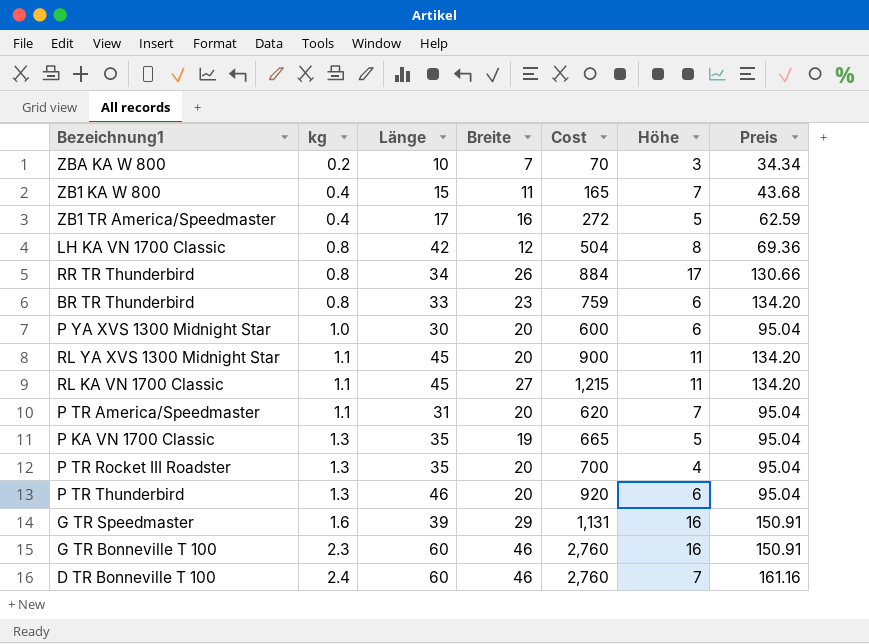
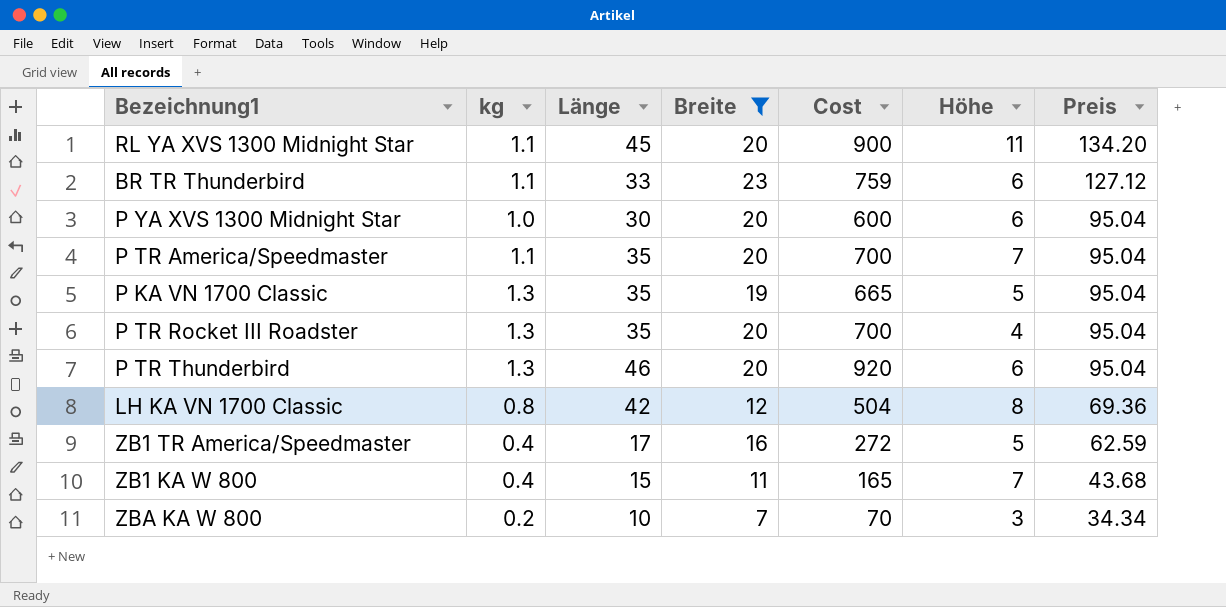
filter: none -> Breite <= 23
row order: kg ascending -> Preis descending
BR TR Thunderbird | kg: 0.8 -> 1.1
BR TR Thunderbird | Preis: 134.20 -> 127.12
P TR America/Speedmaster | Länge: 31 -> 35
P TR America/Speedmaster | Cost: 620 -> 700

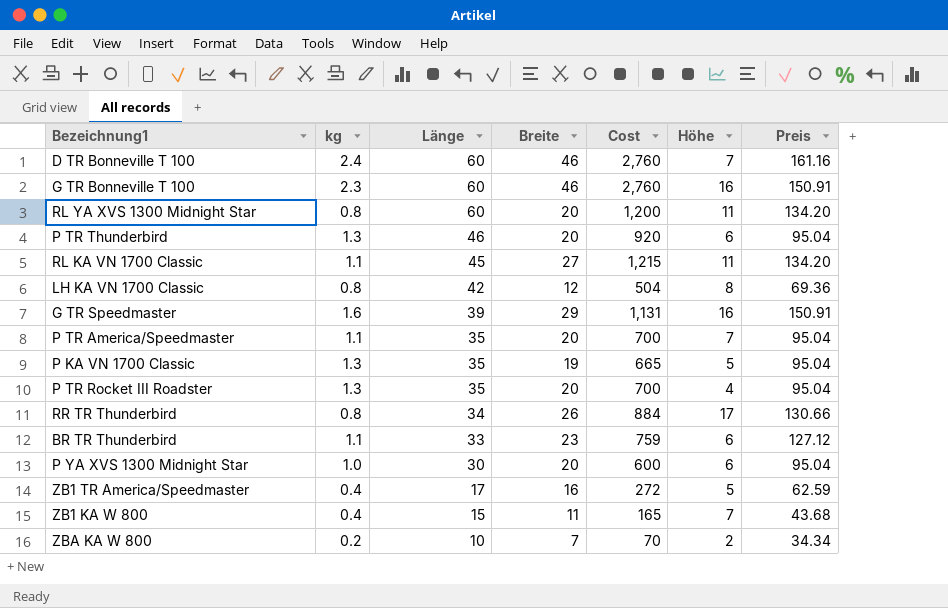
filter: Breite <= 23 -> none
row order: Preis descending -> Länge descending
RL YA XVS 1300 Midnight Star | kg: 1.1 -> 0.8
RL YA XVS 1300 Midnight Star | Länge: 45 -> 60
RL YA XVS 1300 Midnight Star | Cost: 900 -> 1,200
ZBA KA W 800 | Höhe: 3 -> 2

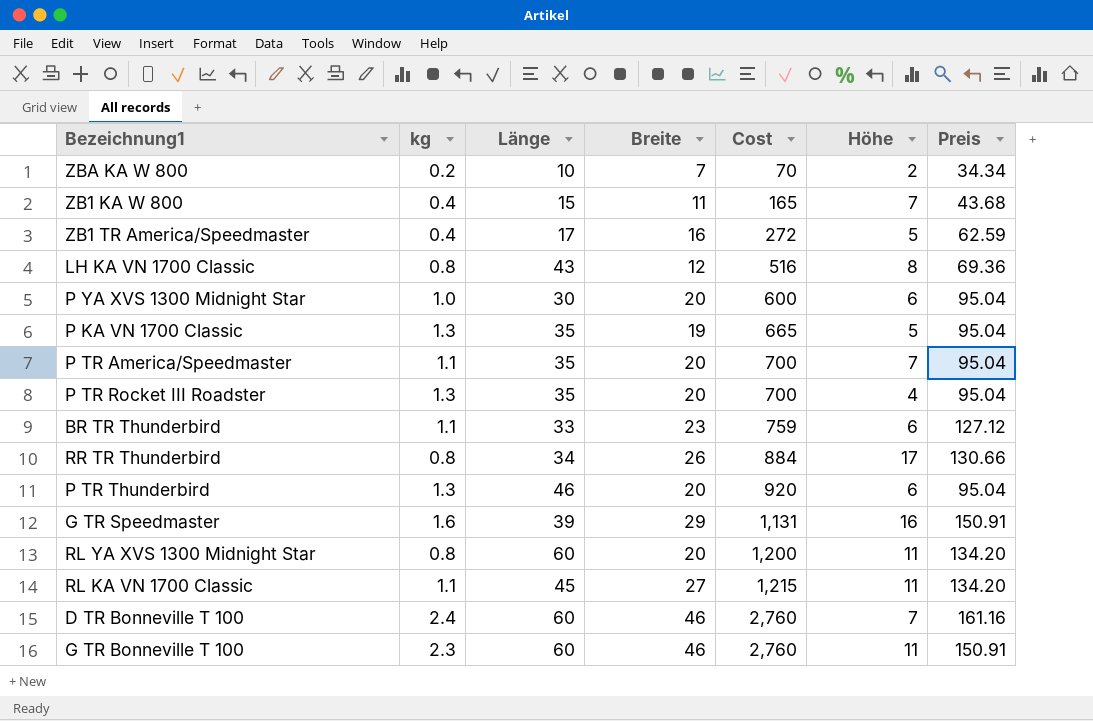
row order: Länge descending -> Cost ascending
LH KA VN 1700 Classic | Länge: 42 -> 43
LH KA VN 1700 Classic | Cost: 504 -> 516
G TR Bonneville T 100 | Höhe: 16 -> 11

